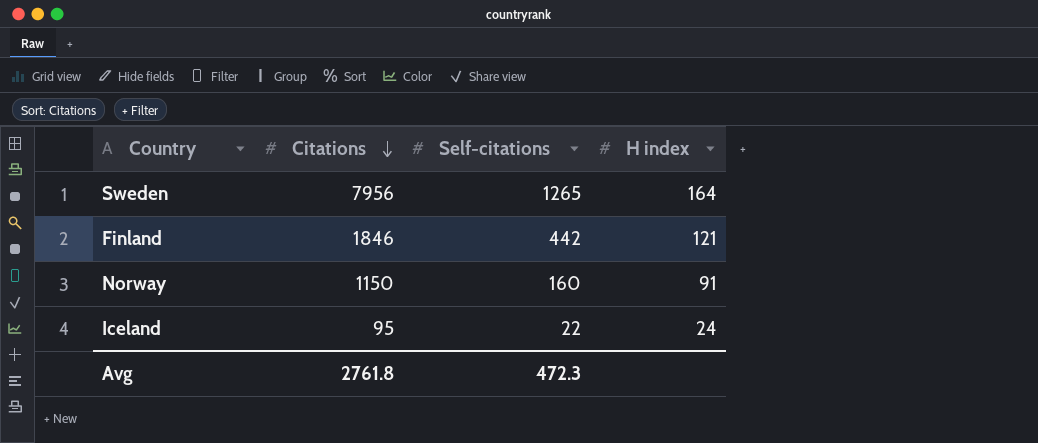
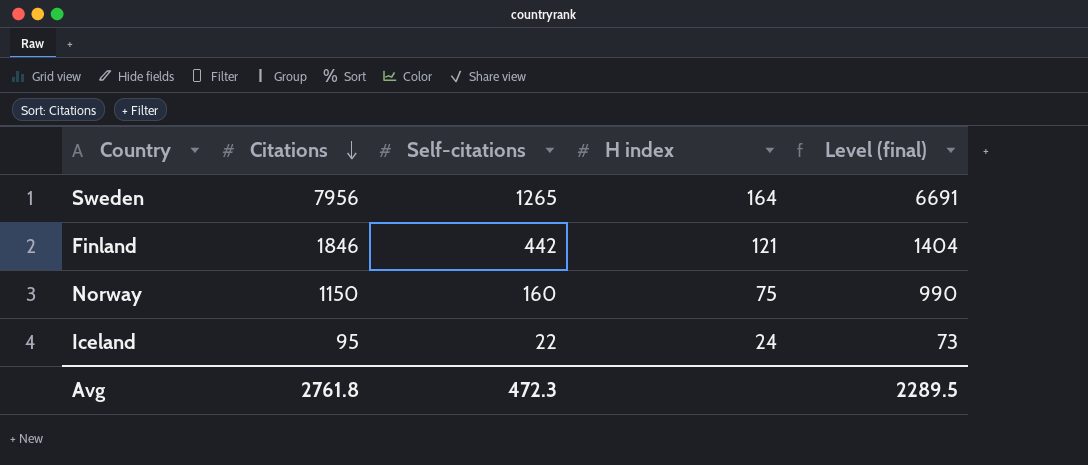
column Level (final) | formula: none -> [Citations] - [Self-citations]
Norway | H index: 91 -> 75

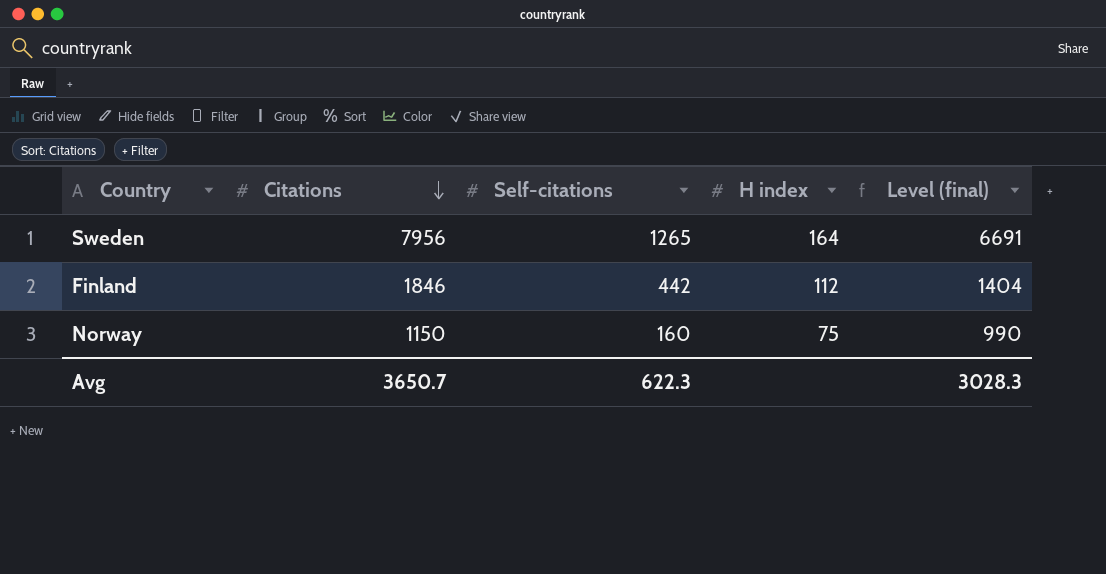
row Iceland: 95 | 22 | 24 | 73 -> none
Finland | H index: 121 -> 112
Avg | Citations: 2761.8 -> 3650.7
Avg | Self-citations: 472.3 -> 622.3
Avg | Level (final): 2289.5 -> 3028.3

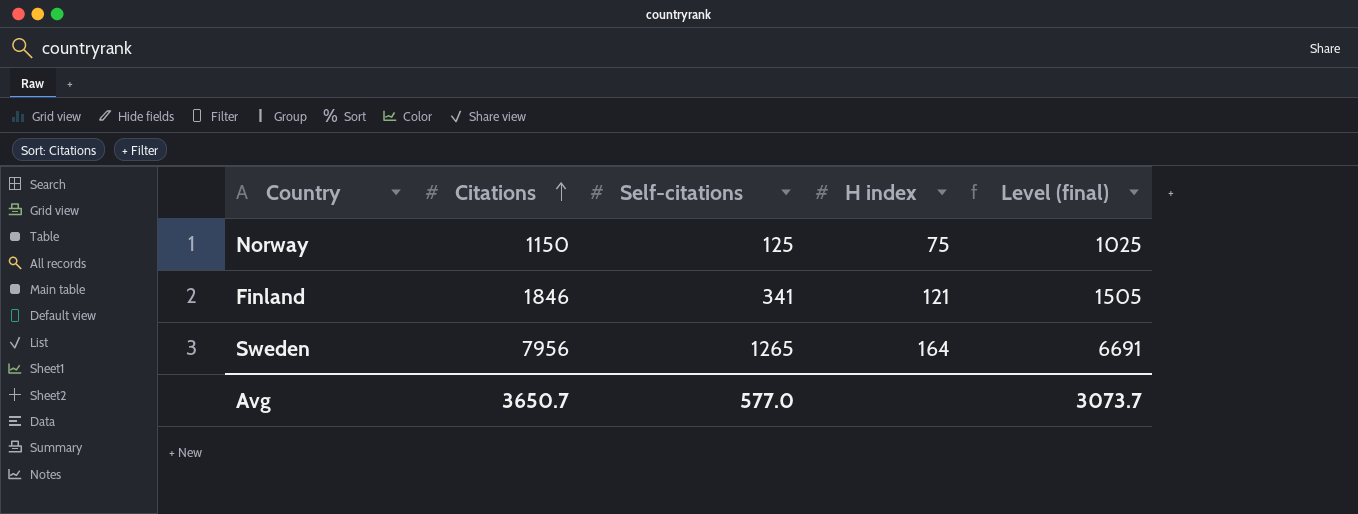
row order: Citations descending -> Citations ascending
Norway | Self-citations: 160 -> 125
Norway | Level (final): 990 -> 1025
Finland | Self-citations: 442 -> 341
Finland | H index: 112 -> 121
Finland | Level (final): 1404 -> 1505
Avg | Self-citations: 622.3 -> 577.0
Avg | Level (final): 3028.3 -> 3073.7

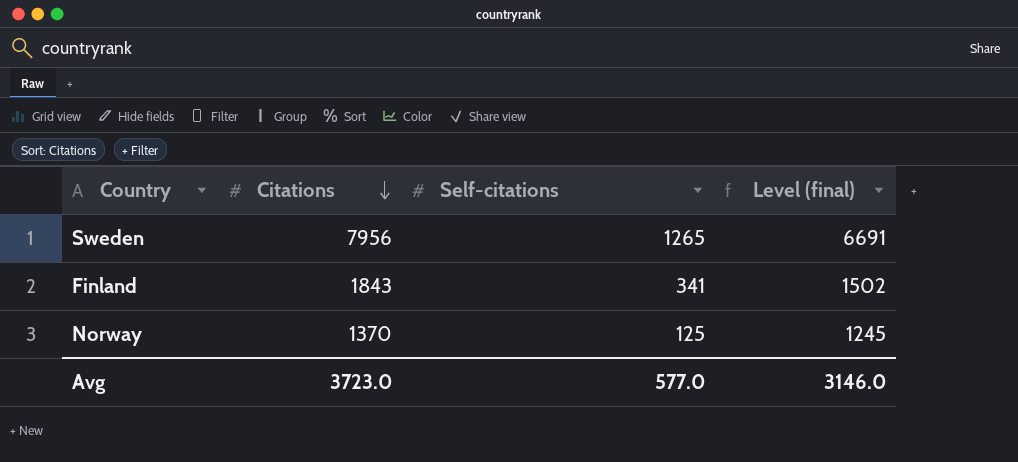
row order: Citations ascending -> Citations descending
column H index | position: 4 -> none
Finland | Citations: 1846 -> 1843
Finland | Level (final): 1505 -> 1502
Norway | Citations: 1150 -> 1370
Norway | Level (final): 1025 -> 1245
Avg | Citations: 3650.7 -> 3723.0
Avg | Level (final): 3073.7 -> 3146.0

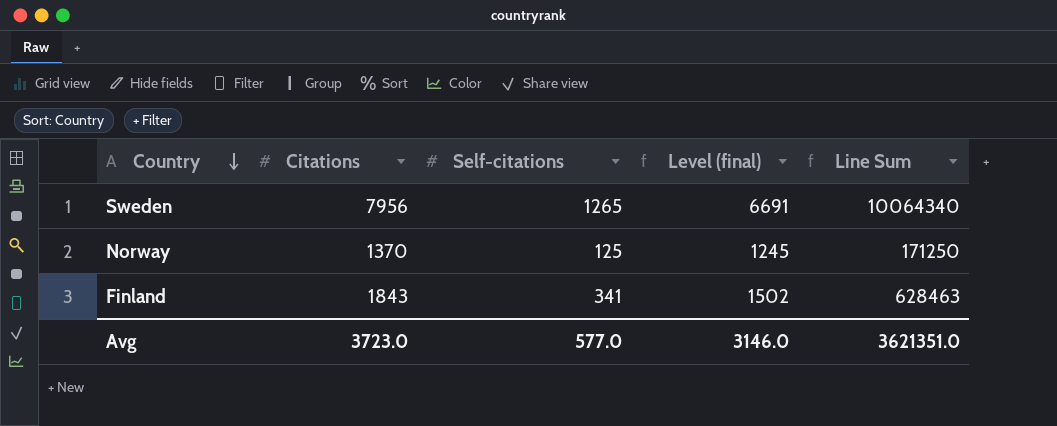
row order: Citations descending -> Country descending
column Line Sum | formula: none -> [Citations] * [Self-citations]

